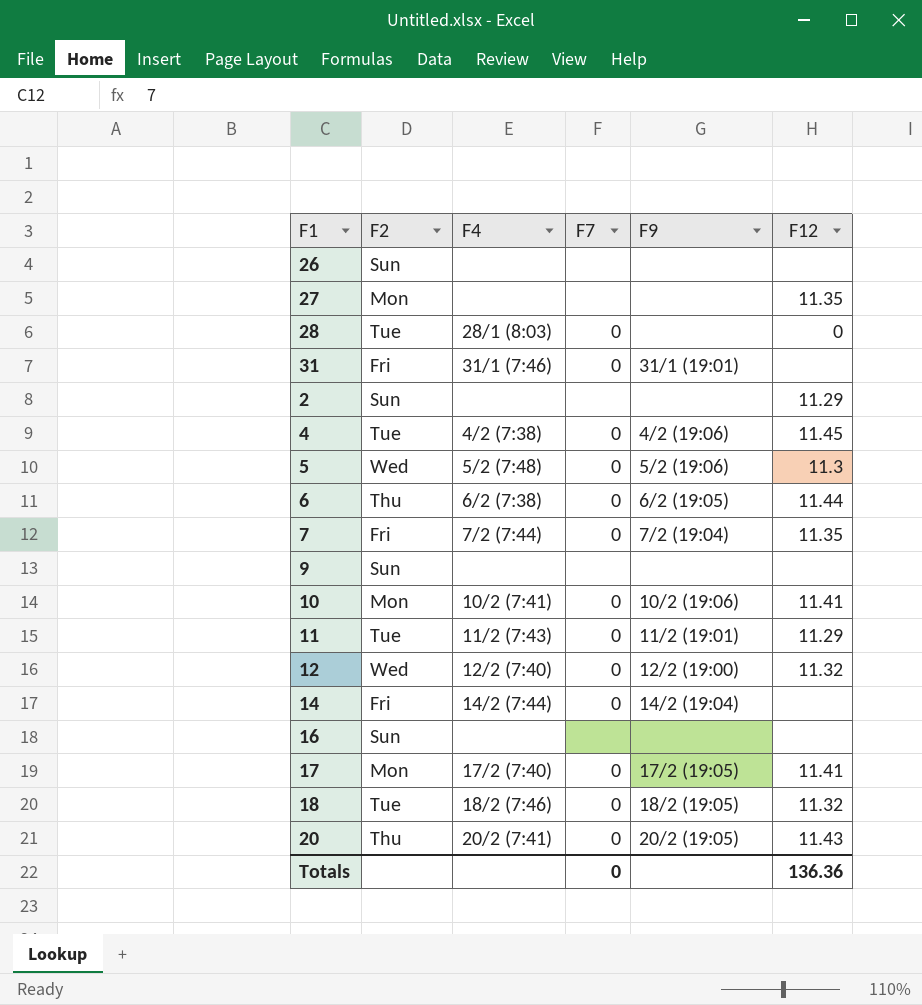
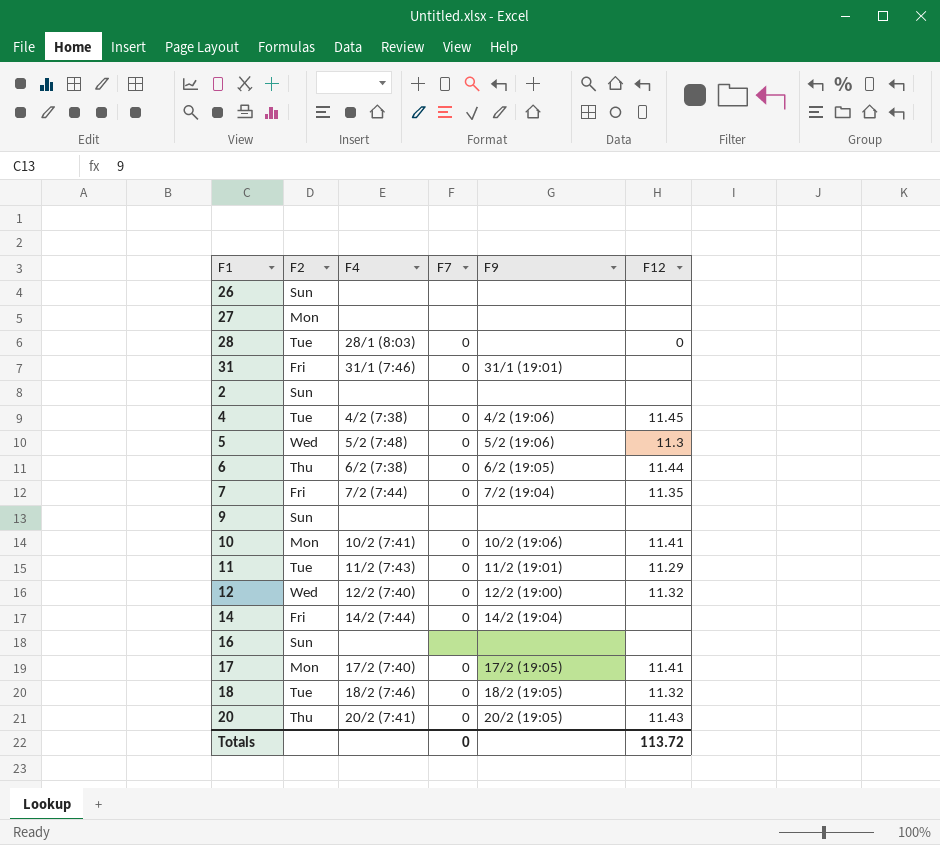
27 | F12: 11.35 -> none
2 | F12: 11.29 -> none
Totals | F12: 136.36 -> 113.72

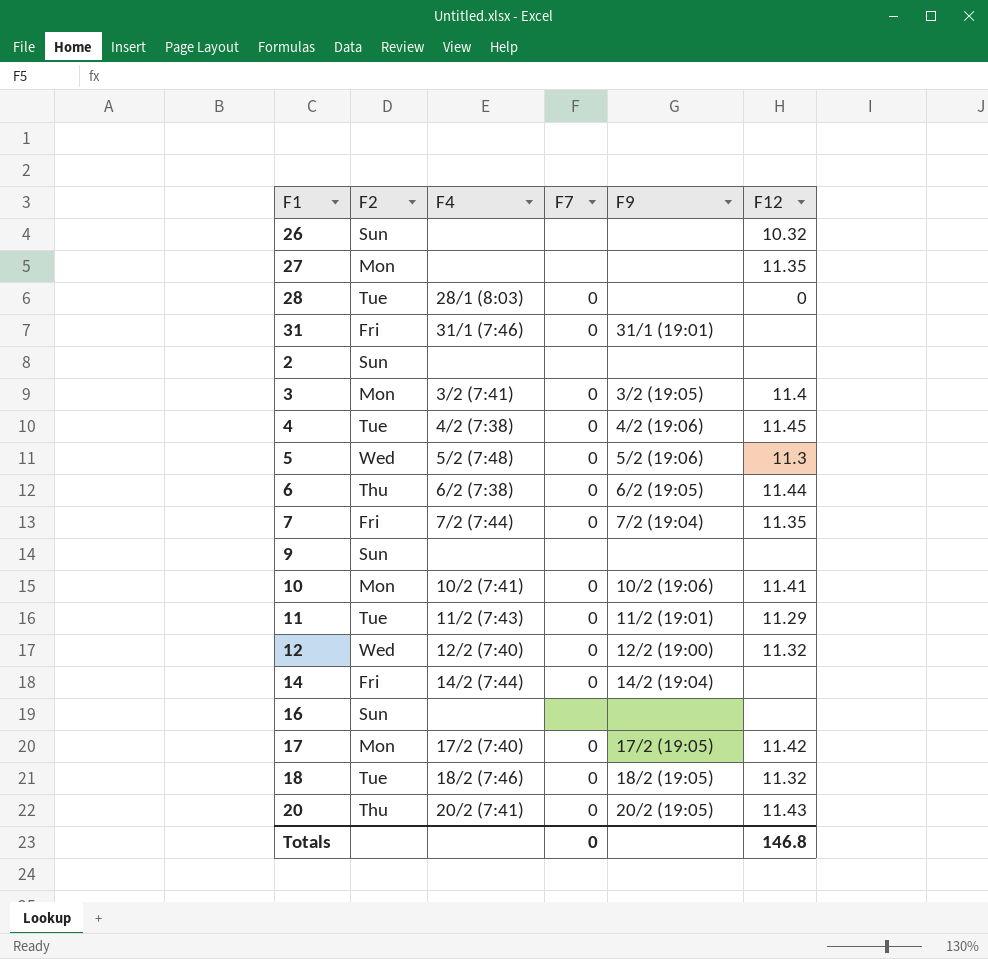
26 | F12: none -> 10.32
27 | F12: none -> 11.35
row 3: none -> Mon | 3/2 (7:41) | 0 | 3/2 (19:05) | 11.4
17 | F12: 11.41 -> 11.42
Totals | F12: 113.72 -> 146.8

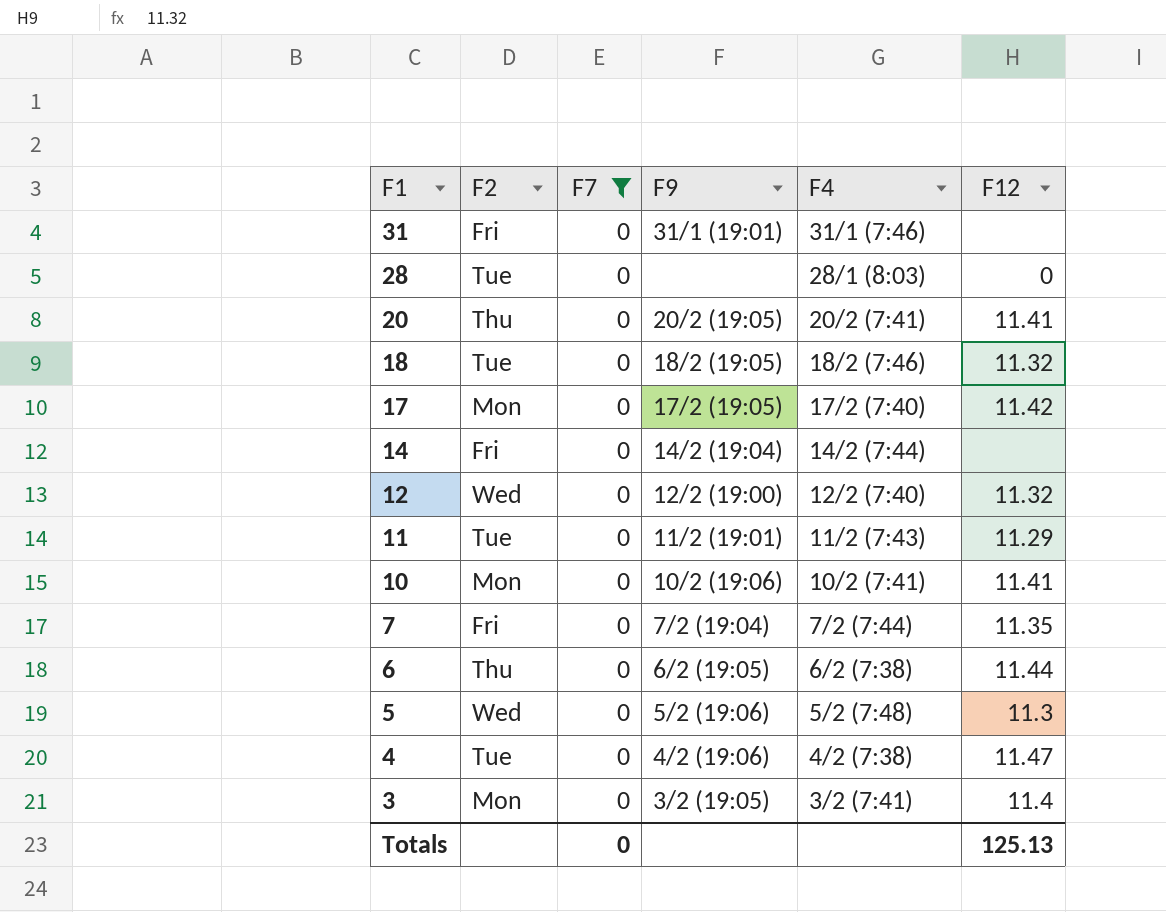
filter: none -> F7 = 0
row order: none -> F1 descending
column F4 | position: 3 -> 5
20 | F12: 11.43 -> 11.41
4 | F12: 11.45 -> 11.47
Totals | F12: 146.8 -> 125.13

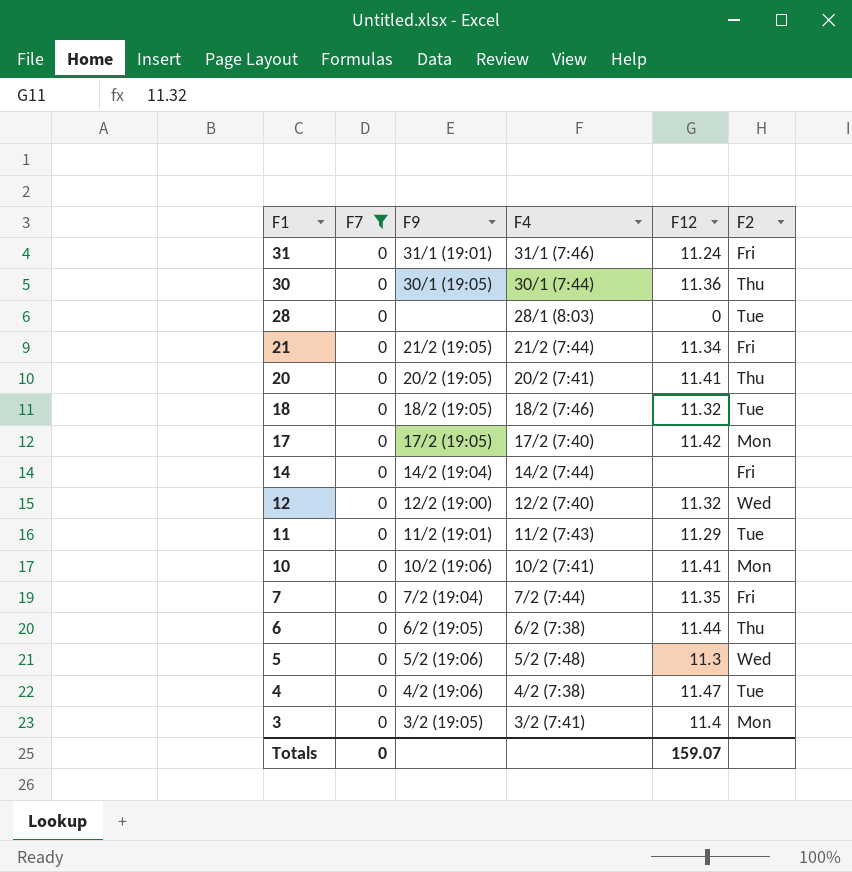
column F2 | position: 2 -> 6
31 | F12: none -> 11.24
row 30: none -> 0 | 30/1 (19:05) | 30/1 (7:44) | 11.36 | Thu
row 21: none -> 0 | 21/2 (19:05) | 21/2 (7:44) | 11.34 | Fri
Totals | F12: 125.13 -> 159.07

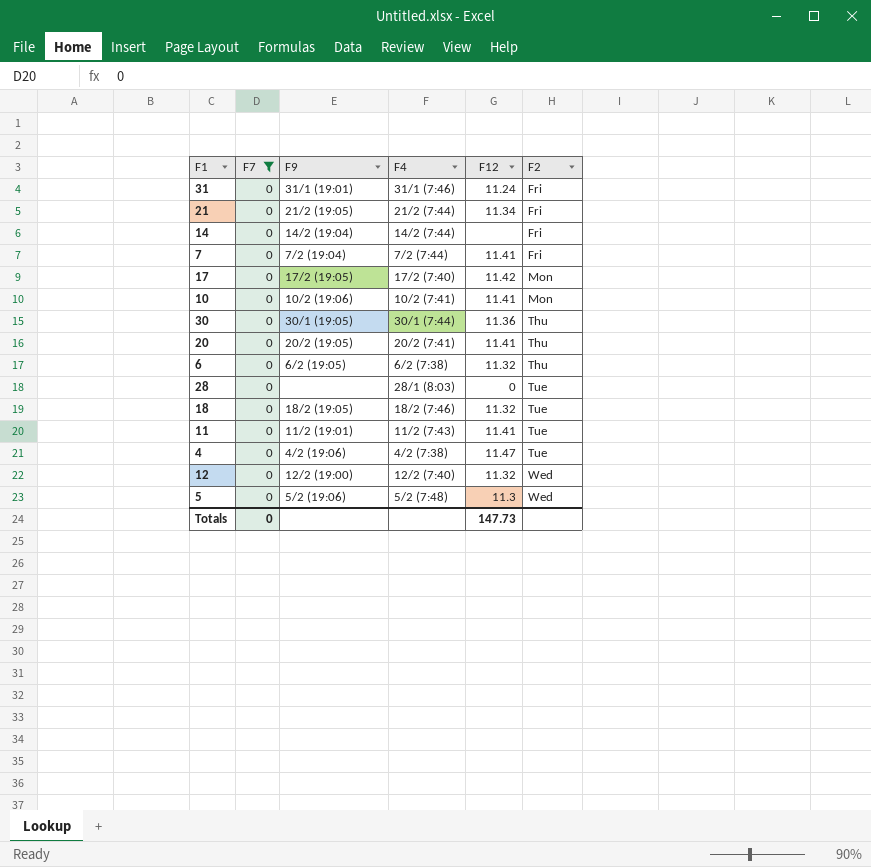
row order: F1 descending -> F2 ascending
row 3: 0 | 3/2 (19:05) | 3/2 (7:41) | 11.4 | Mon -> none
7 | F12: 11.35 -> 11.41
6 | F12: 11.44 -> 11.32
11 | F12: 11.29 -> 11.41
Totals | F12: 159.07 -> 147.73

